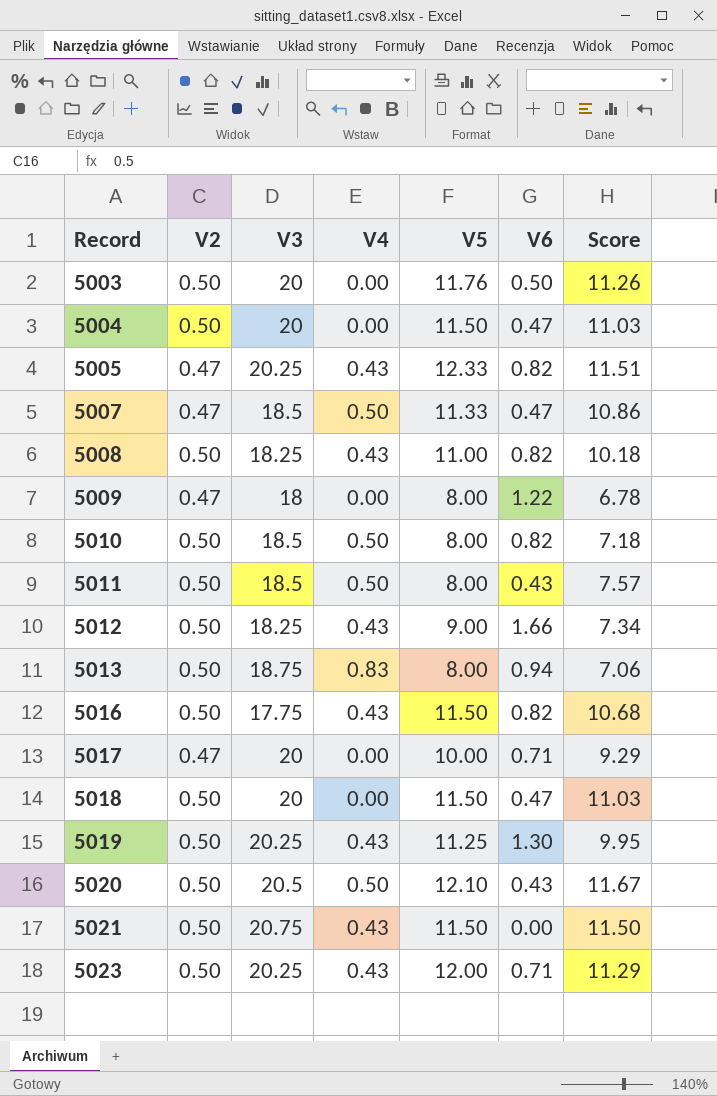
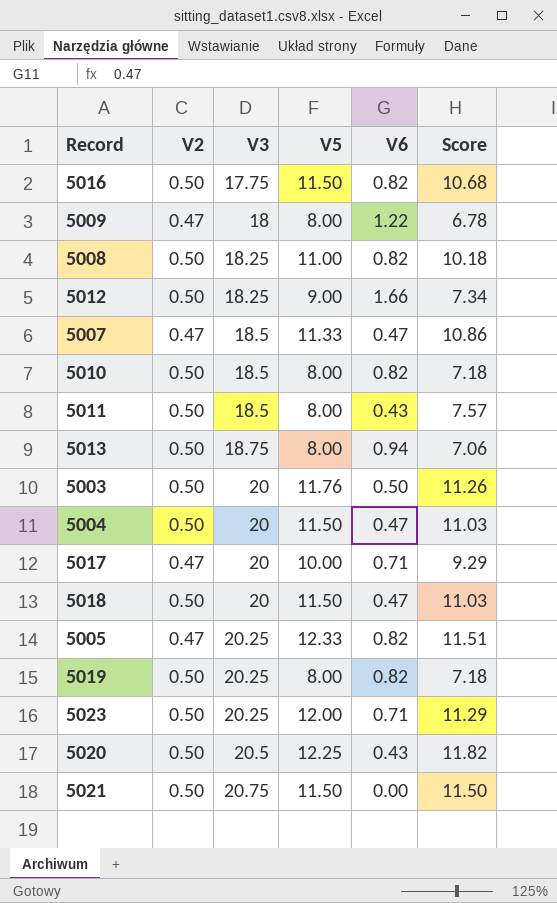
row order: Record ascending -> V3 ascending
column V4 | position: 4 -> none
5019 | V5: 11.25 -> 8.00
5019 | V6: 1.30 -> 0.82
5019 | Score: 9.95 -> 7.18
5020 | V5: 12.10 -> 12.25
5020 | Score: 11.67 -> 11.82

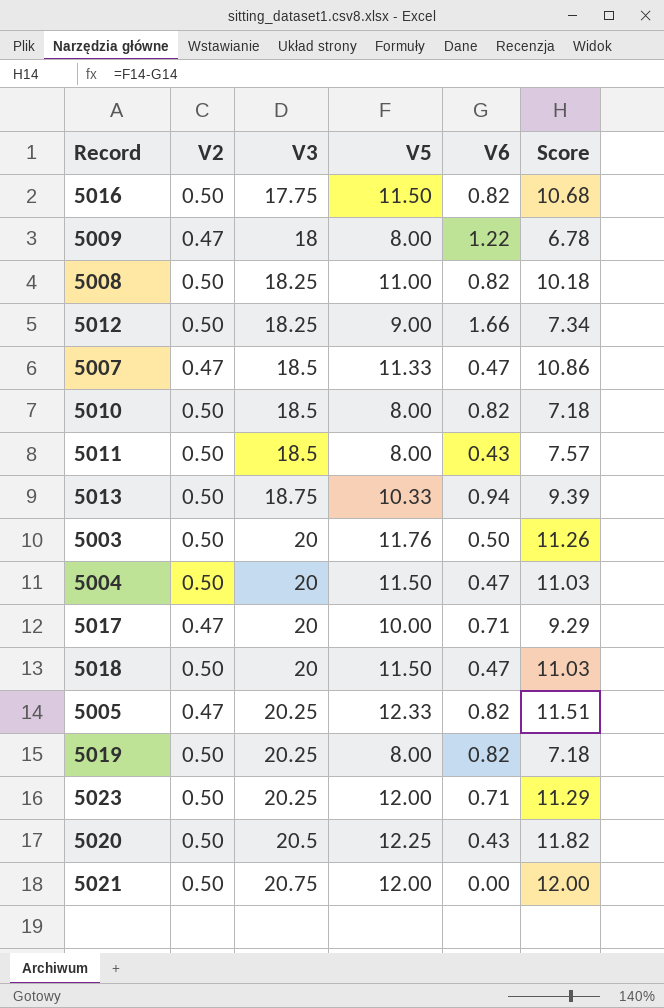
5013 | V5: 8.00 -> 10.33
5013 | Score: 7.06 -> 9.39
5021 | V5: 11.50 -> 12.00
5021 | Score: 11.50 -> 12.00

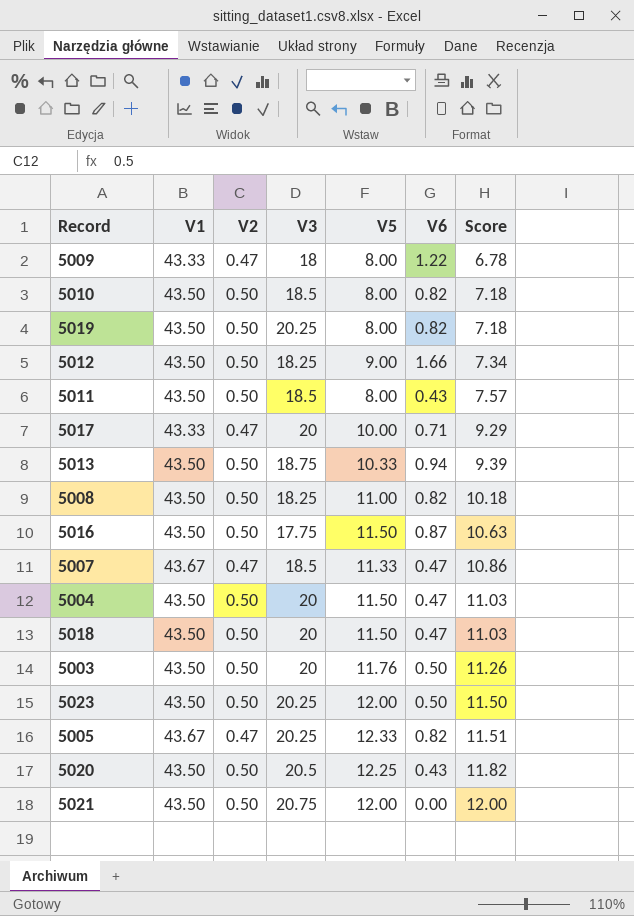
row order: V3 ascending -> Score ascending
column V1 | position: none -> 2
5016 | V6: 0.82 -> 0.87
5016 | Score: 10.68 -> 10.63
5023 | V6: 0.71 -> 0.50
5023 | Score: 11.29 -> 11.50

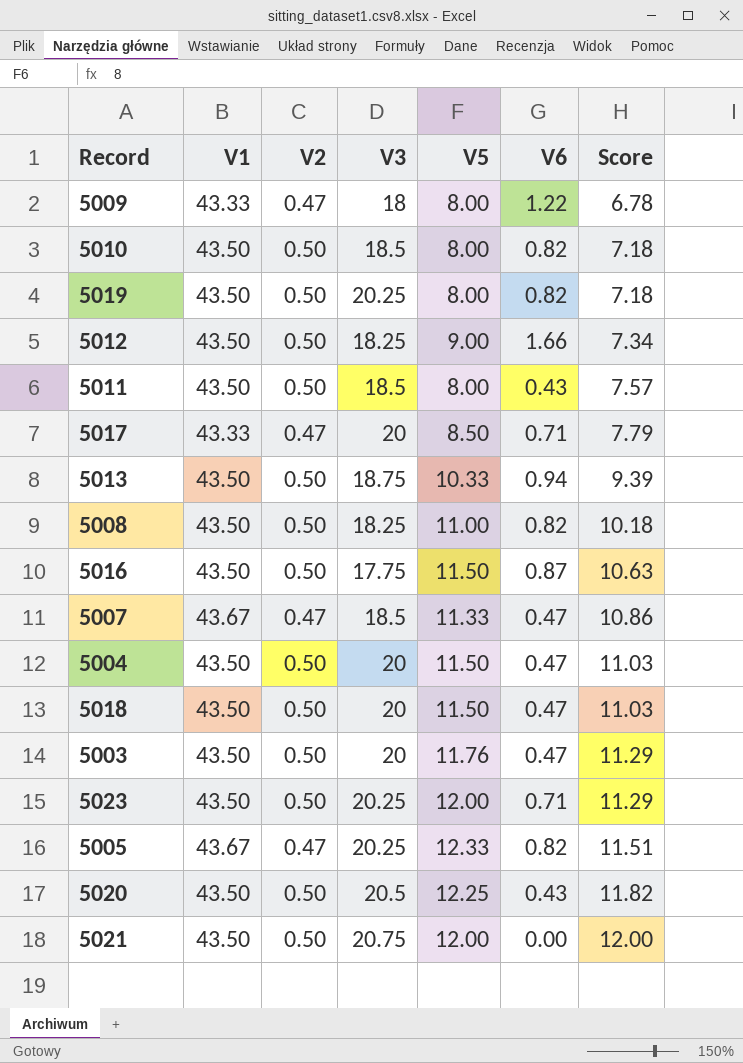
5017 | V5: 10.00 -> 8.50
5017 | Score: 9.29 -> 7.79
5003 | V6: 0.50 -> 0.47
5003 | Score: 11.26 -> 11.29
5023 | V6: 0.50 -> 0.71
5023 | Score: 11.50 -> 11.29

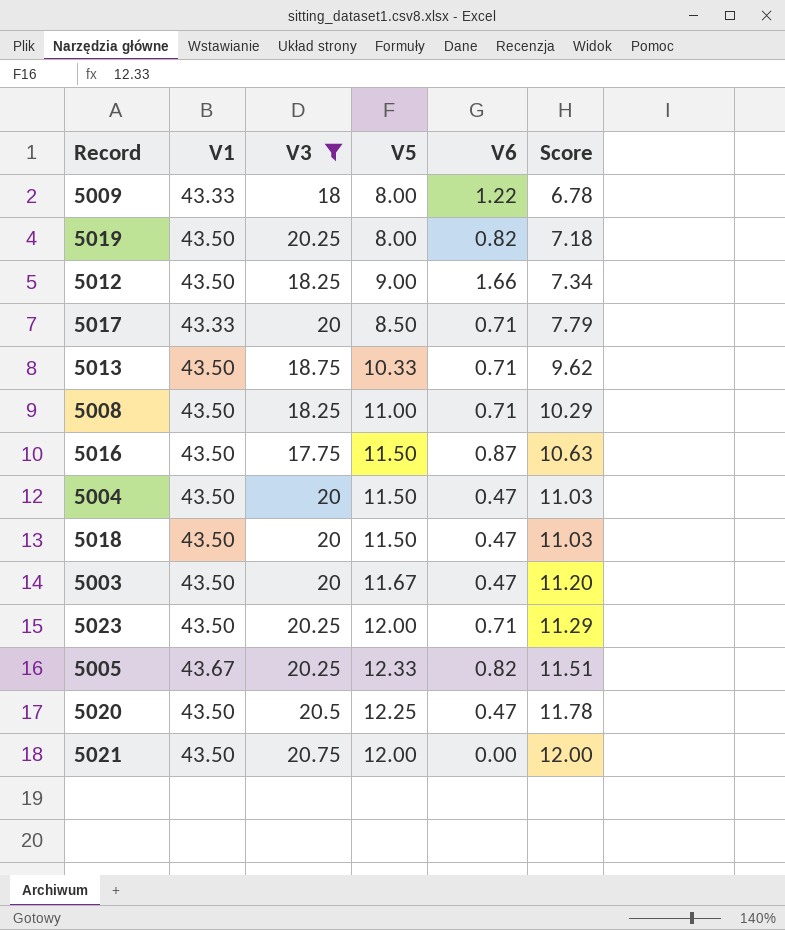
filter: none -> V3 != 18.5
column V2 | position: 3 -> none
5013 | V6: 0.94 -> 0.71
5013 | Score: 9.39 -> 9.62
5008 | V6: 0.82 -> 0.71
5008 | Score: 10.18 -> 10.29
5003 | V5: 11.76 -> 11.67
5003 | Score: 11.29 -> 11.20
5020 | V6: 0.43 -> 0.47
5020 | Score: 11.82 -> 11.78

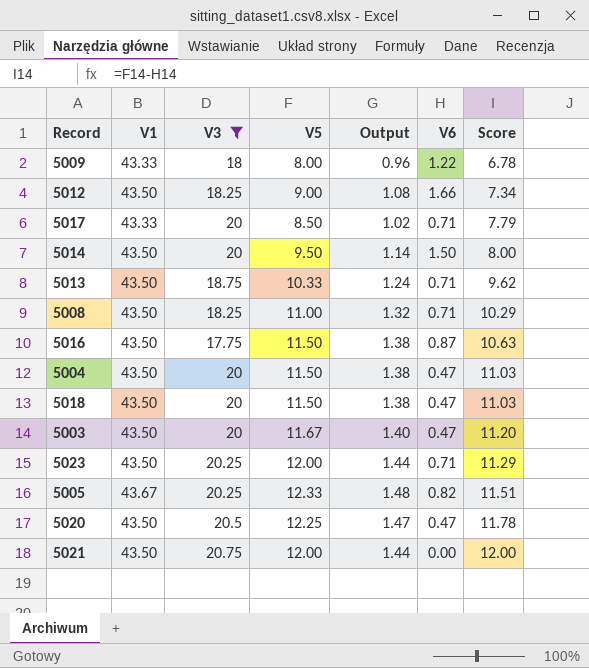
column Output | formula: none -> [V5] * 0.12
row 5019: 43.50 | 20.25 | 8.00 | 0.82 | 7.18 -> none
row 5014: none -> 43.50 | 20 | 9.50 | 1.14 | 1.50 | 8.00

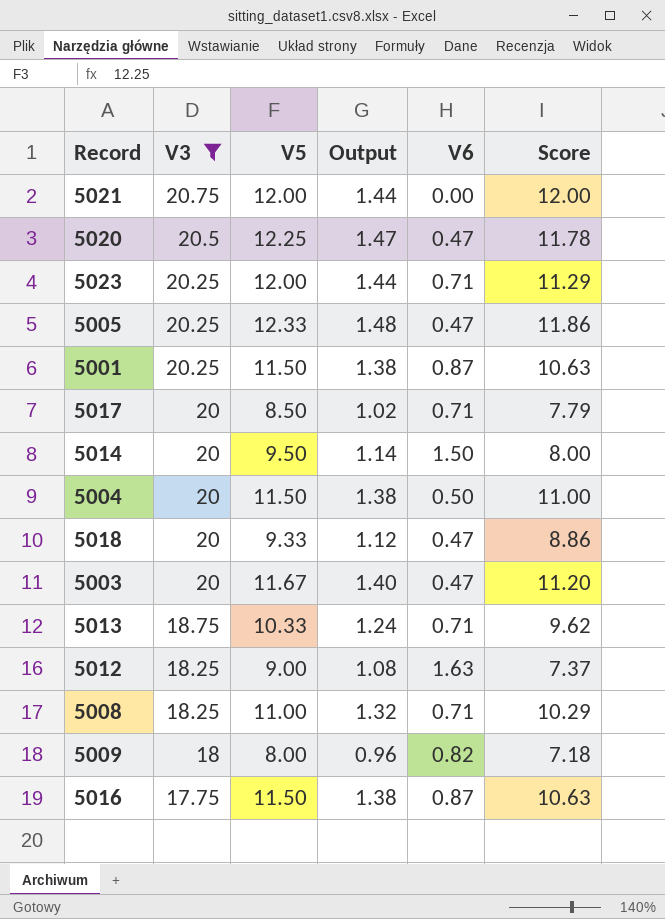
row order: Score ascending -> V3 descending
column V1 | position: 2 -> none
5005 | V6: 0.82 -> 0.47
5005 | Score: 11.51 -> 11.86
row 5001: none -> 20.25 | 11.50 | 1.38 | 0.87 | 10.63
5004 | V6: 0.47 -> 0.50
5004 | Score: 11.03 -> 11.00
5018 | V5: 11.50 -> 9.33
5018 | Output: 1.38 -> 1.12
5018 | Score: 11.03 -> 8.86
5012 | V6: 1.66 -> 1.63
5012 | Score: 7.34 -> 7.37
5009 | V6: 1.22 -> 0.82
5009 | Score: 6.78 -> 7.18

